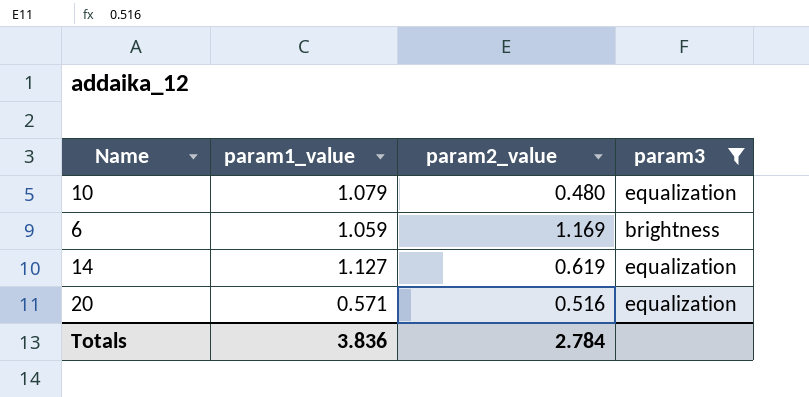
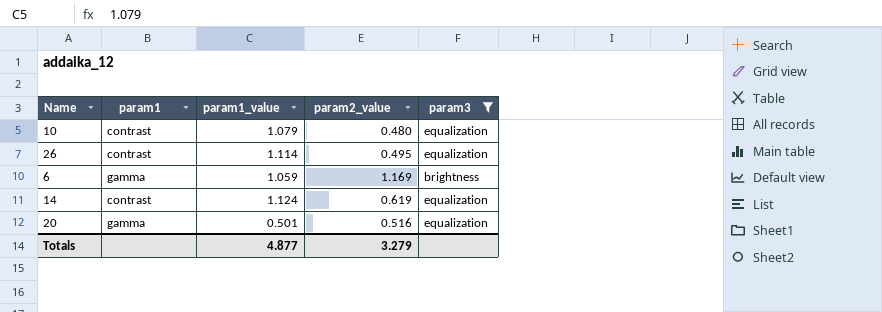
column param1 | position: none -> 2
row 26: none -> contrast | 1.114 | 0.495 | equalization
14 | param1_value: 1.127 -> 1.124
20 | param1_value: 0.571 -> 0.501
Totals | param1_value: 3.836 -> 4.877
Totals | param2_value: 2.784 -> 3.279

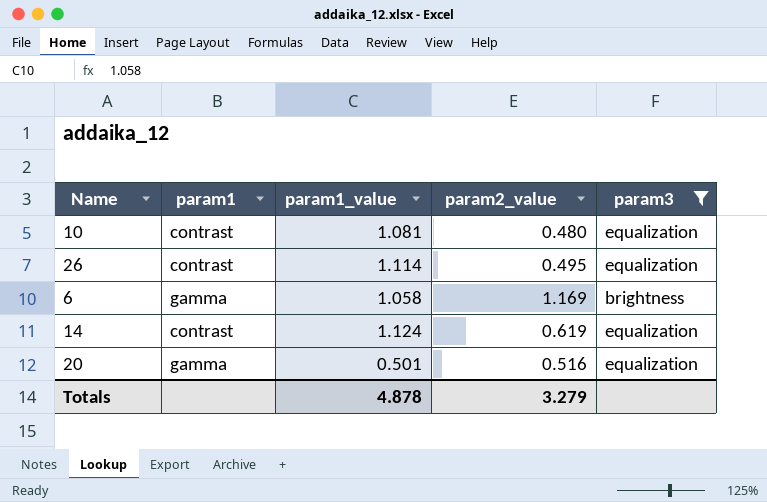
10 | param1_value: 1.079 -> 1.081
6 | param1_value: 1.059 -> 1.058
Totals | param1_value: 4.877 -> 4.878

